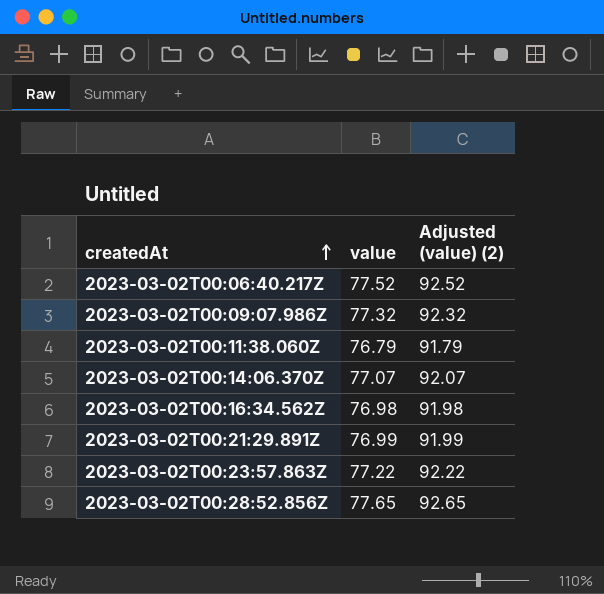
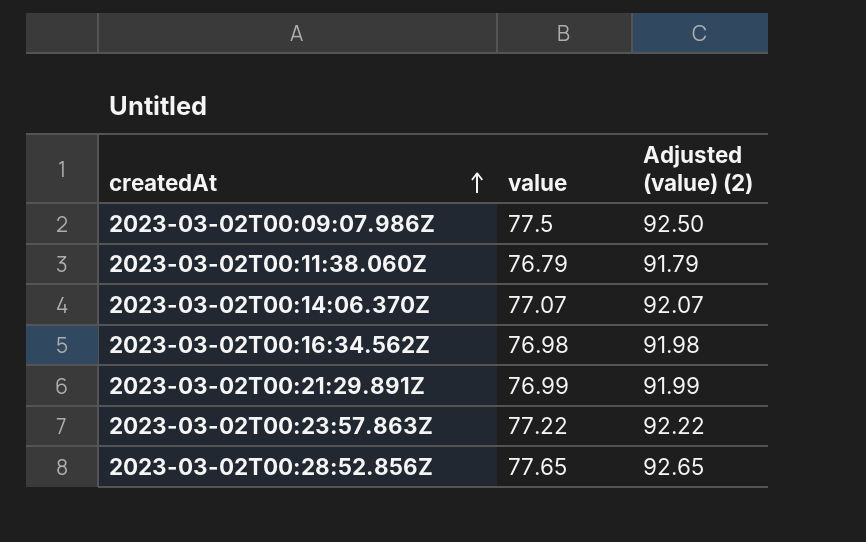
row 2023-03-02T00:06:40.217Z: 77.52 | 92.52 -> none
2023-03-02T00:09:07.986Z | value: 77.32 -> 77.5
2023-03-02T00:09:07.986Z | Adjusted (value) (2): 92.32 -> 92.50

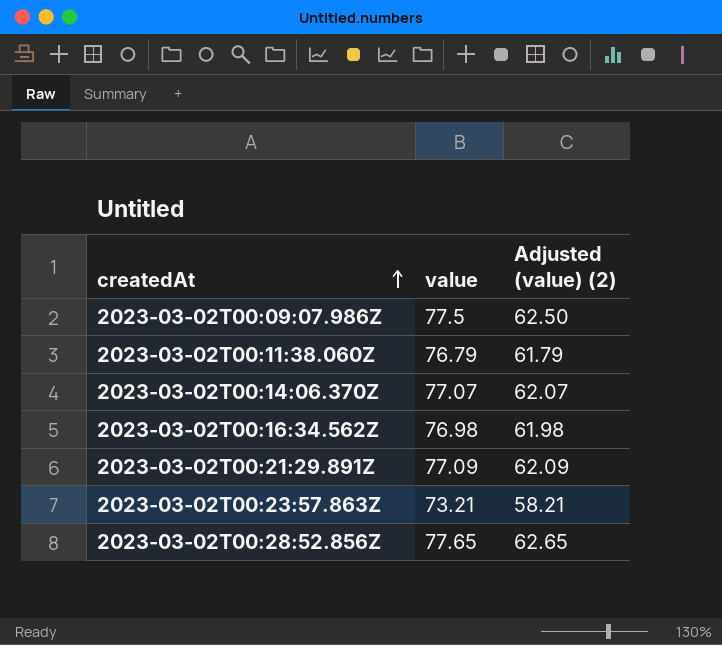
column Adjusted (value) (2) | formula: [value] + 15 -> [value] - 15
2023-03-02T00:21:29.891Z | value: 76.99 -> 77.09
2023-03-02T00:23:57.863Z | value: 77.22 -> 73.21

